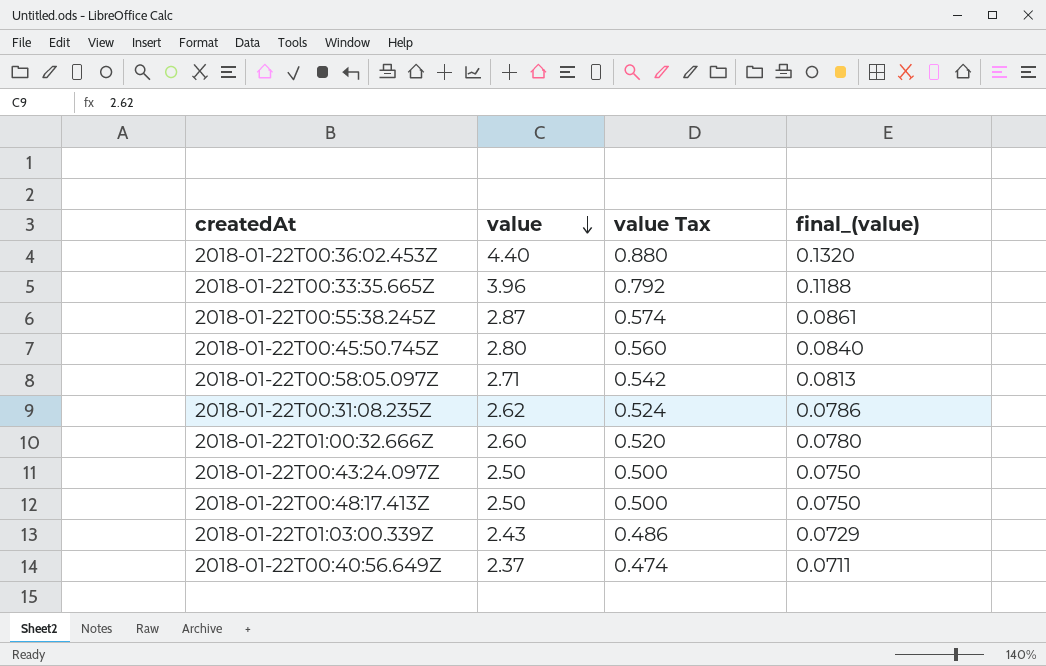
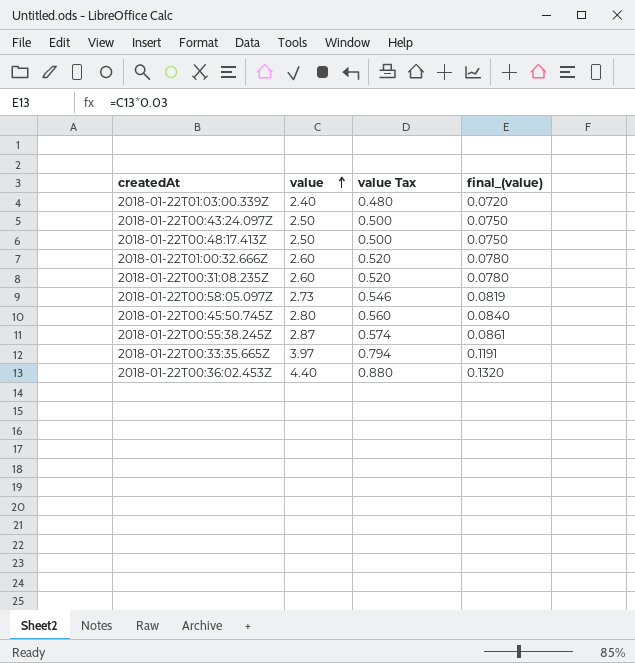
row order: value descending -> value ascending
row 2018-01-22T00:40:56.649Z: 2.37 | 0.474 | 0.0711 -> none
2018-01-22T01:03:00.339Z | value: 2.43 -> 2.40
2018-01-22T01:03:00.339Z | value Tax: 0.486 -> 0.480
2018-01-22T01:03:00.339Z | final_(value): 0.0729 -> 0.0720
2018-01-22T00:31:08.235Z | value: 2.62 -> 2.60
2018-01-22T00:31:08.235Z | value Tax: 0.524 -> 0.520
2018-01-22T00:31:08.235Z | final_(value): 0.0786 -> 0.0780
2018-01-22T00:58:05.097Z | value: 2.71 -> 2.73
2018-01-22T00:58:05.097Z | value Tax: 0.542 -> 0.546
2018-01-22T00:58:05.097Z | final_(value): 0.0813 -> 0.0819
2018-01-22T00:33:35.665Z | value: 3.96 -> 3.97
2018-01-22T00:33:35.665Z | value Tax: 0.792 -> 0.794
2018-01-22T00:33:35.665Z | final_(value): 0.1188 -> 0.1191

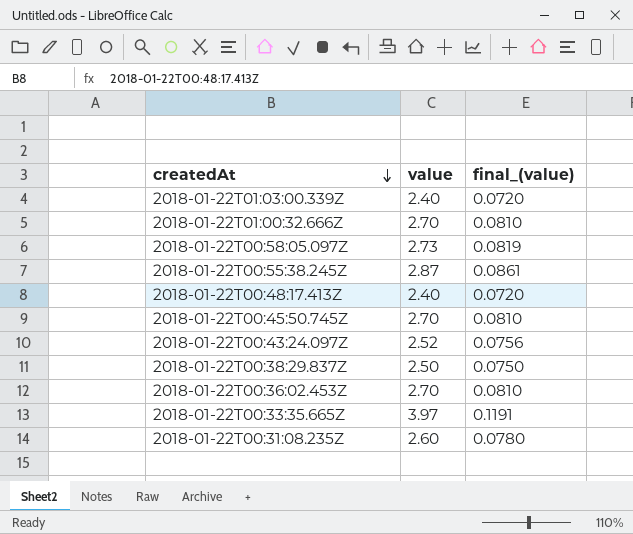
row order: value ascending -> createdAt descending
column value Tax | formula: [value] * 0.2 -> none
2018-01-22T01:00:32.666Z | value: 2.60 -> 2.70
2018-01-22T01:00:32.666Z | final_(value): 0.0780 -> 0.0810
2018-01-22T00:48:17.413Z | value: 2.50 -> 2.40
2018-01-22T00:48:17.413Z | final_(value): 0.0750 -> 0.0720
2018-01-22T00:45:50.745Z | value: 2.80 -> 2.70
2018-01-22T00:45:50.745Z | final_(value): 0.0840 -> 0.0810
2018-01-22T00:43:24.097Z | value: 2.50 -> 2.52
2018-01-22T00:43:24.097Z | final_(value): 0.0750 -> 0.0756
row 2018-01-22T00:38:29.837Z: none -> 2.50 | 0.0750
2018-01-22T00:36:02.453Z | value: 4.40 -> 2.70
2018-01-22T00:36:02.453Z | final_(value): 0.1320 -> 0.0810

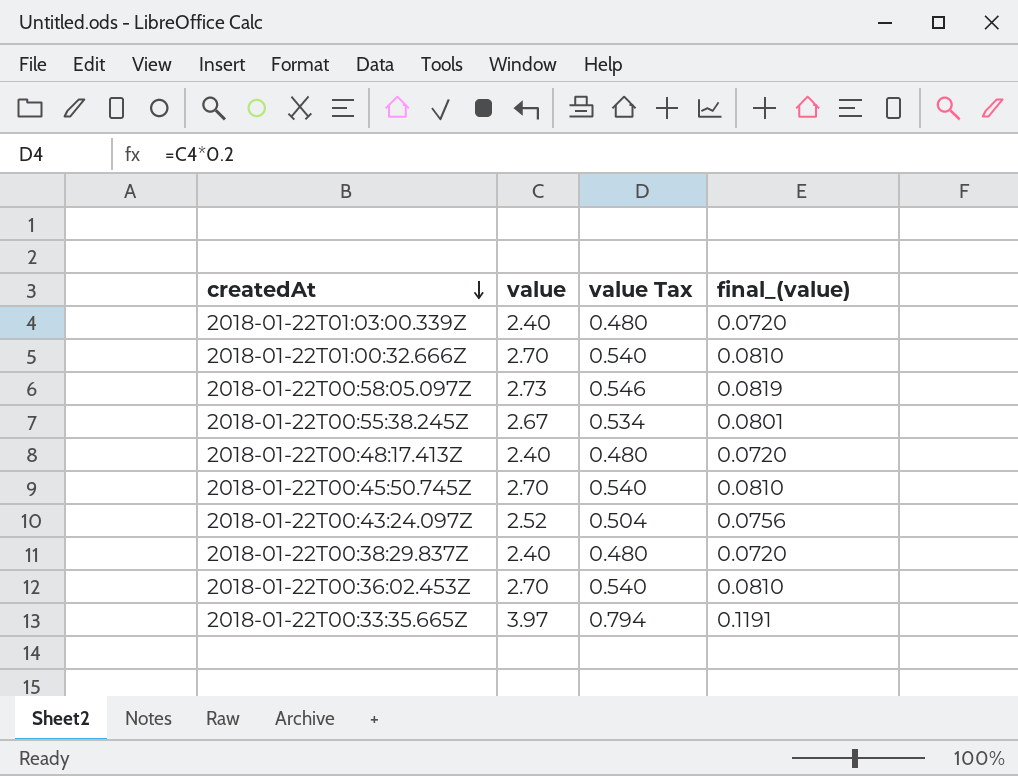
column value Tax | formula: none -> [value] * 0.2
row 2018-01-22T00:31:08.235Z: 2.60 | 0.0780 -> none
2018-01-22T00:55:38.245Z | value: 2.87 -> 2.67
2018-01-22T00:55:38.245Z | final_(value): 0.0861 -> 0.0801
2018-01-22T00:38:29.837Z | value: 2.50 -> 2.40
2018-01-22T00:38:29.837Z | final_(value): 0.0750 -> 0.0720

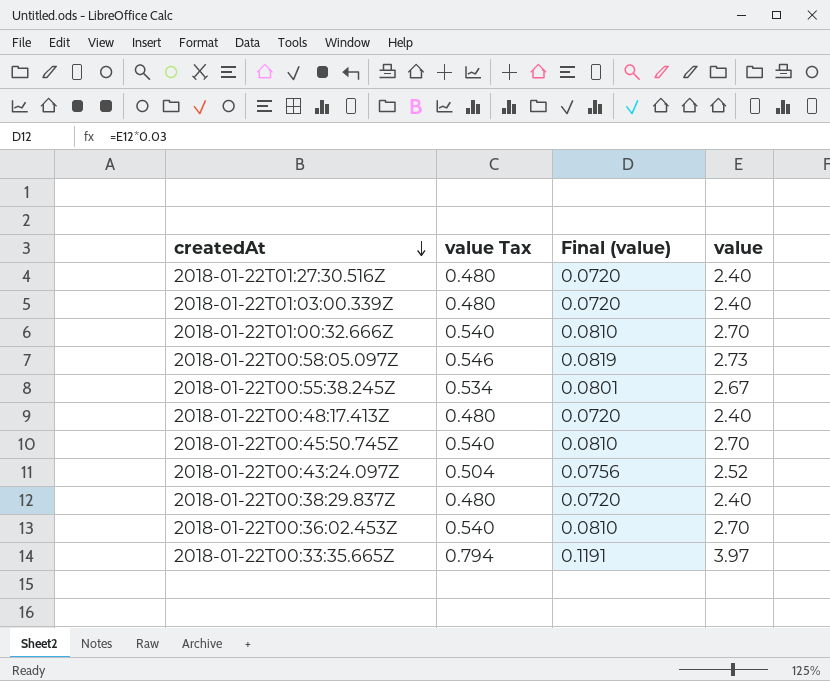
column name: final_(value) -> Final (value)
column value | position: 2 -> 4
row 2018-01-22T01:27:30.516Z: none -> 0.480 | 0.0720 | 2.40

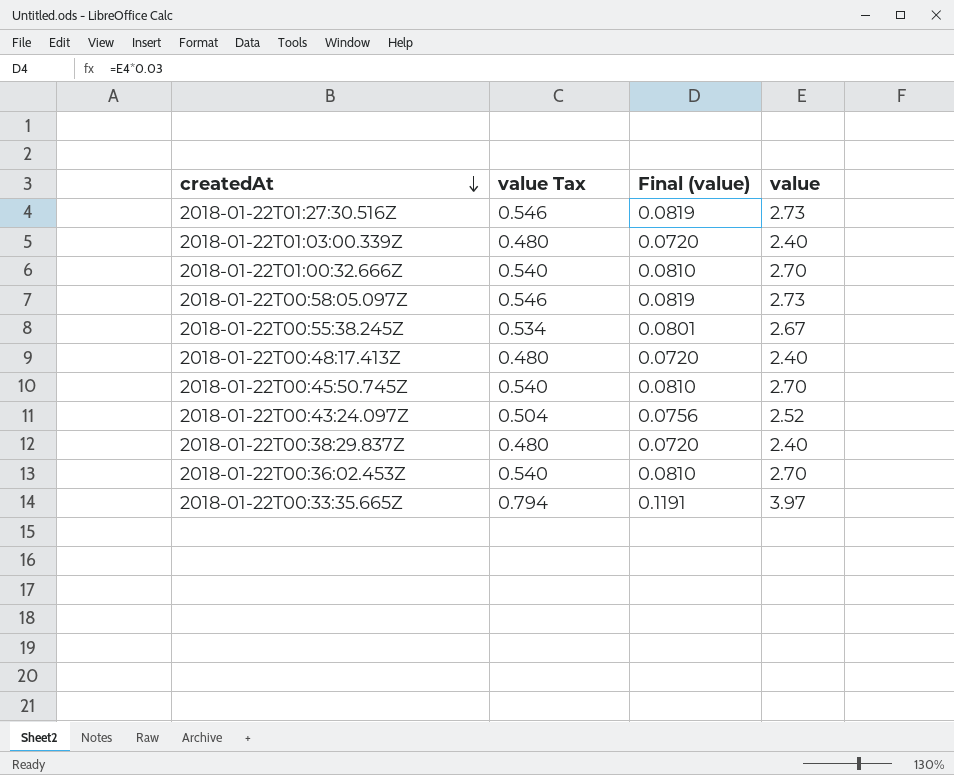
2018-01-22T01:27:30.516Z | value Tax: 0.480 -> 0.546
2018-01-22T01:27:30.516Z | Final (value): 0.0720 -> 0.0819
2018-01-22T01:27:30.516Z | value: 2.40 -> 2.73

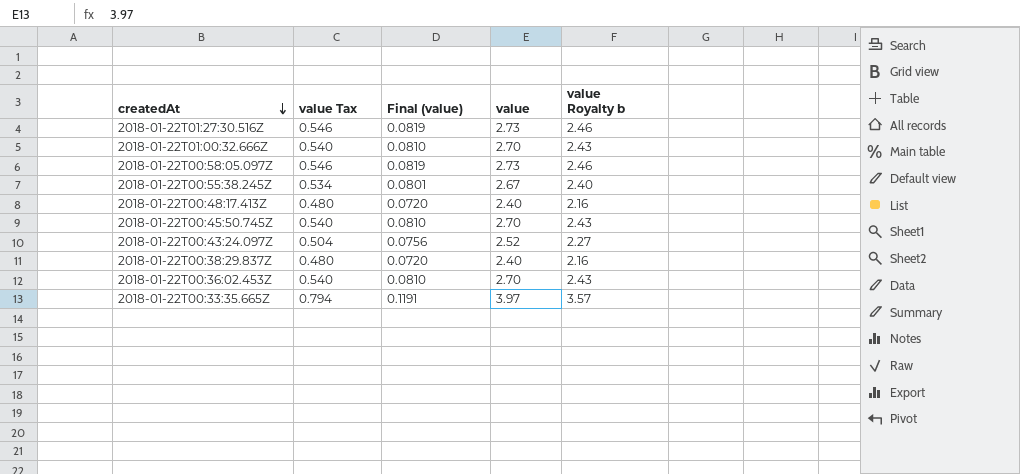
column value Royalty b | formula: none -> [value] * 0.9
row 2018-01-22T01:03:00.339Z: 0.480 | 0.0720 | 2.40 -> none

